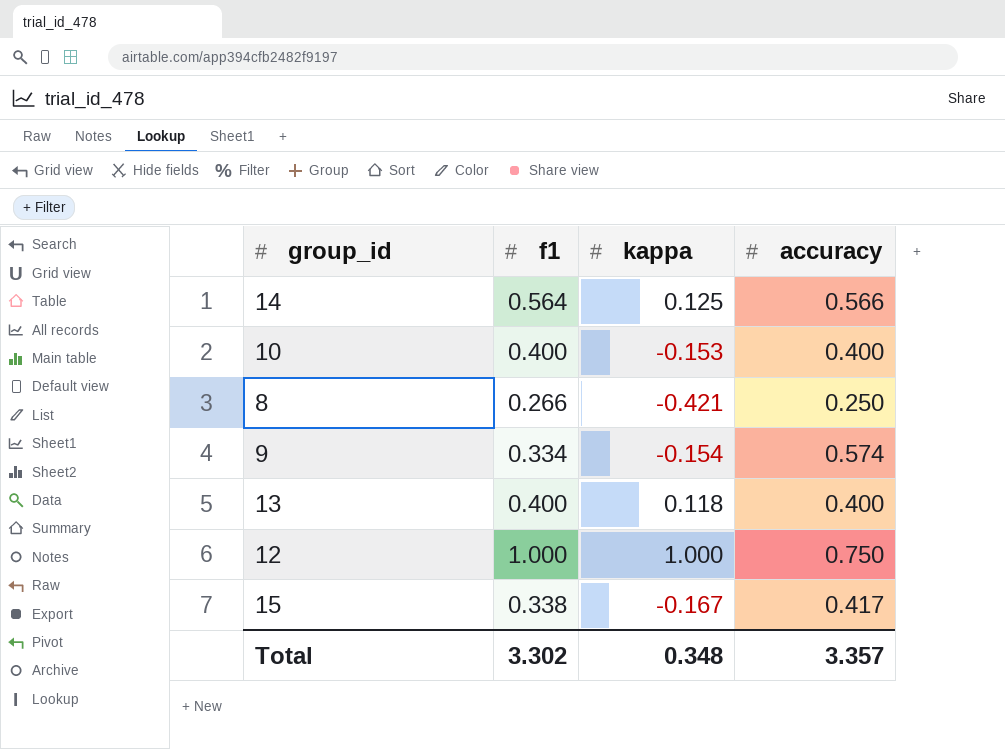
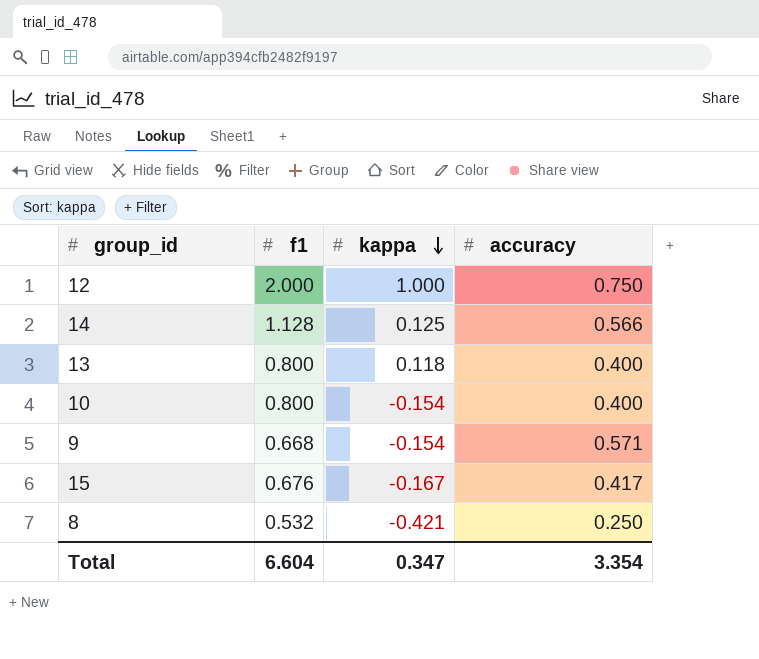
row order: none -> kappa descending
12 | f1: 1.000 -> 2.000
14 | f1: 0.564 -> 1.128
13 | f1: 0.400 -> 0.800
10 | f1: 0.400 -> 0.800
10 | kappa: -0.153 -> -0.154
9 | f1: 0.334 -> 0.668
9 | accuracy: 0.574 -> 0.571
15 | f1: 0.338 -> 0.676
8 | f1: 0.266 -> 0.532
Total | f1: 3.302 -> 6.604
Total | kappa: 0.348 -> 0.347
Total | accuracy: 3.357 -> 3.354

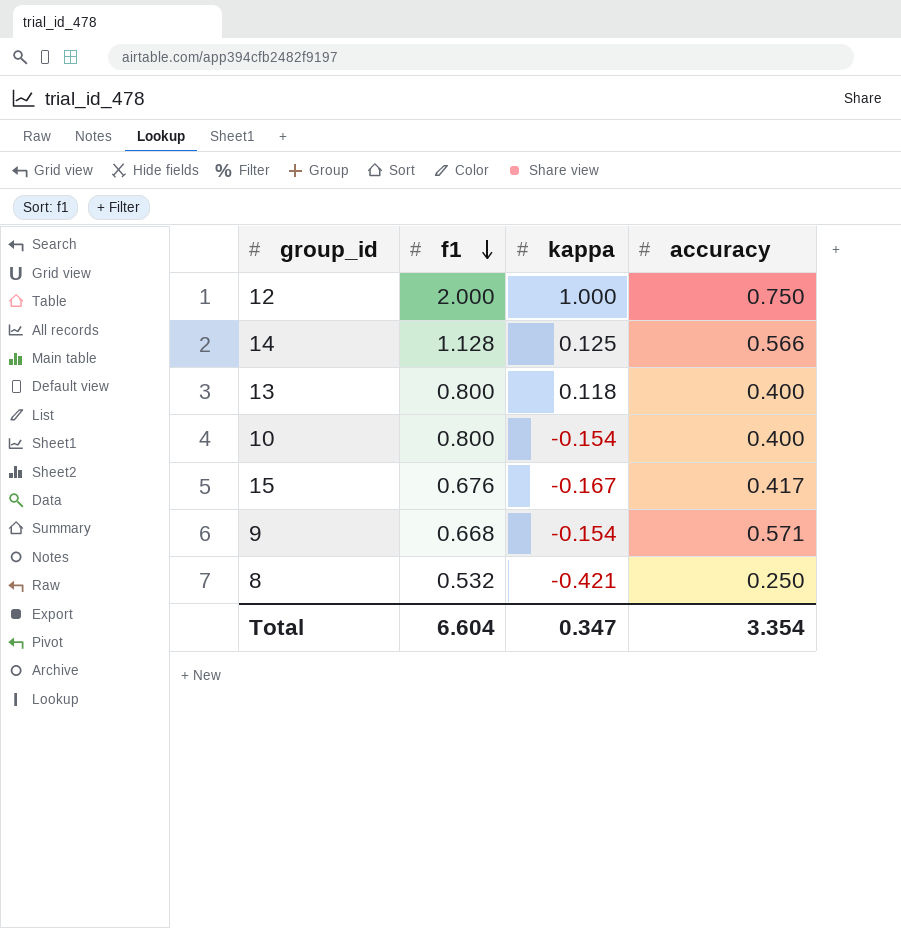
row order: kappa descending -> f1 descending

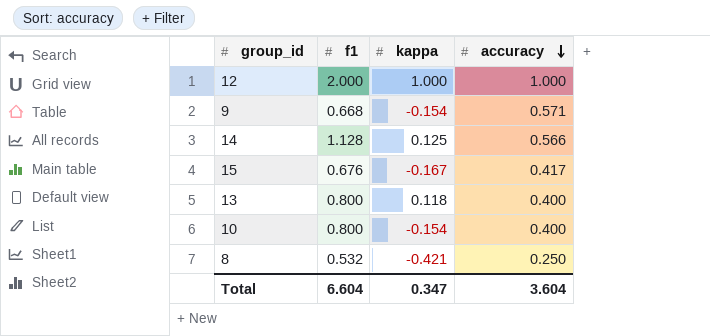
row order: f1 descending -> accuracy descending
12 | accuracy: 0.750 -> 1.000
Total | accuracy: 3.354 -> 3.604

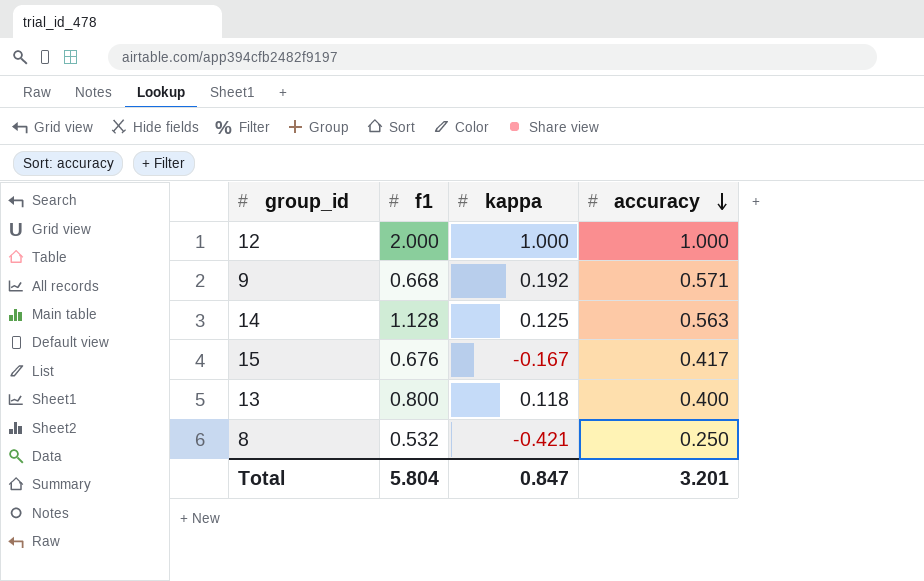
row 10: 0.800 | -0.154 | 0.400 -> none
9 | kappa: -0.154 -> 0.192
14 | accuracy: 0.566 -> 0.563
Total | f1: 6.604 -> 5.804
Total | kappa: 0.347 -> 0.847
Total | accuracy: 3.604 -> 3.201

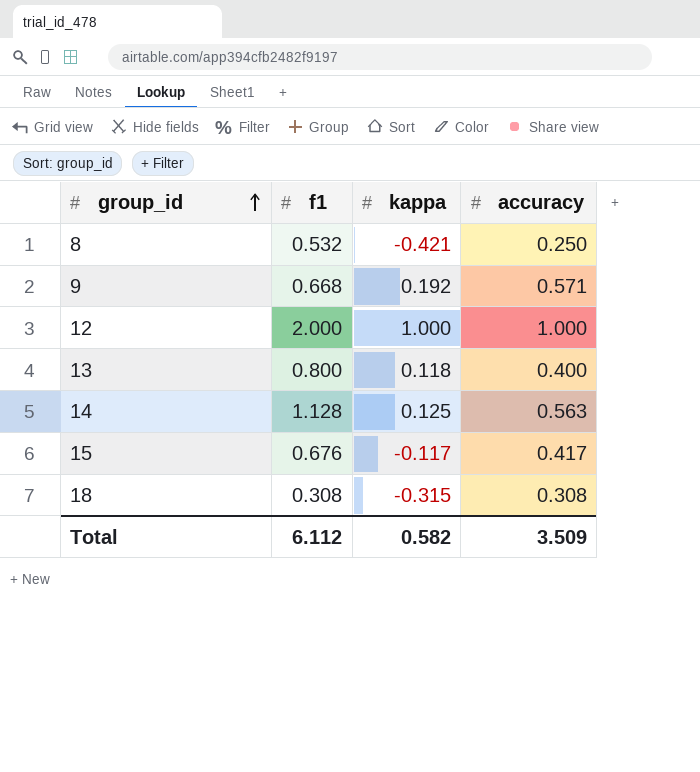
row order: accuracy descending -> group_id ascending
15 | kappa: -0.167 -> -0.117
row 18: none -> 0.308 | -0.315 | 0.308
Total | f1: 5.804 -> 6.112
Total | kappa: 0.847 -> 0.582
Total | accuracy: 3.201 -> 3.509

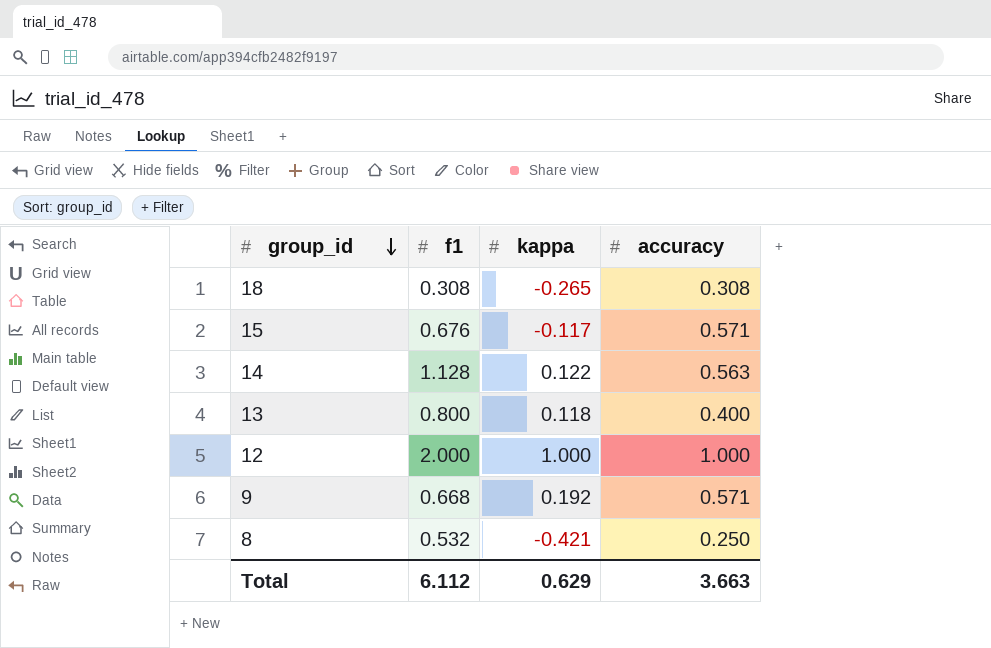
row order: group_id ascending -> group_id descending
18 | kappa: -0.315 -> -0.265
15 | accuracy: 0.417 -> 0.571
14 | kappa: 0.125 -> 0.122
Total | kappa: 0.582 -> 0.629
Total | accuracy: 3.509 -> 3.663

